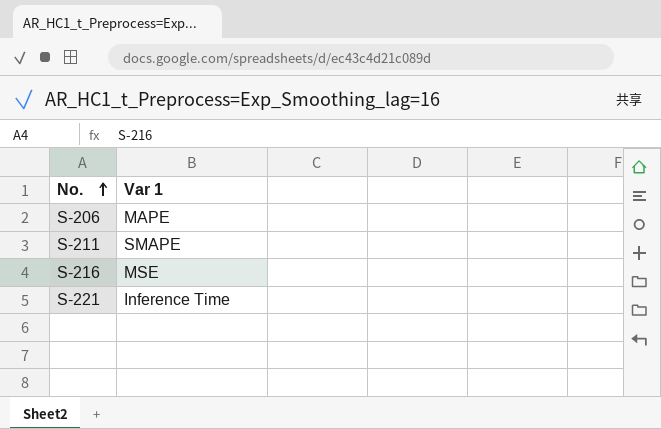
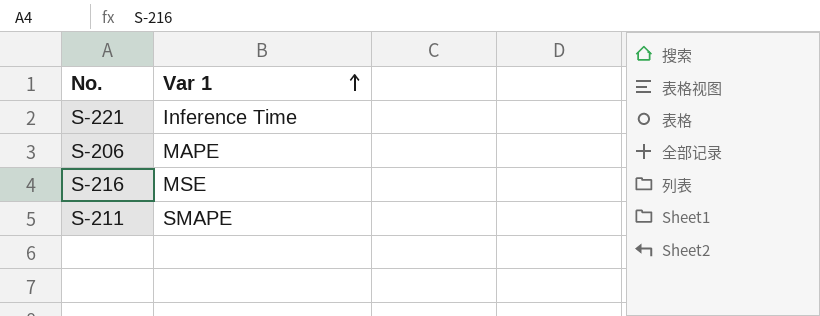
row order: No. ascending -> Var 1 ascending

